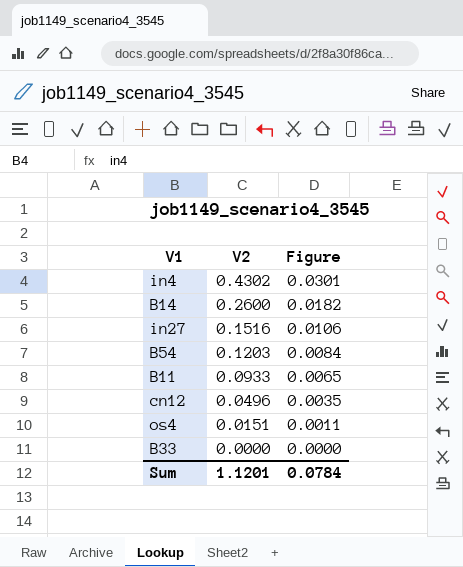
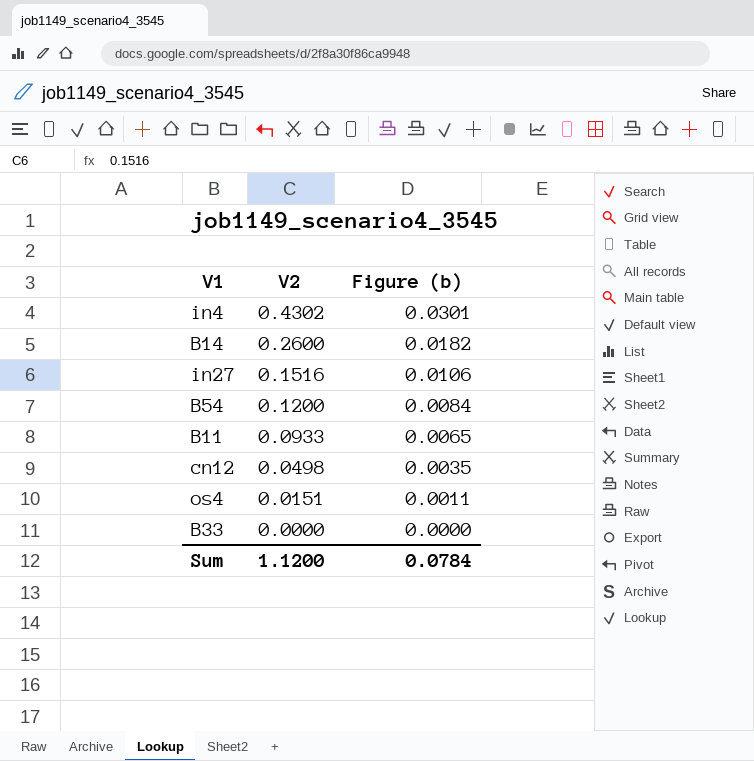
column name: Figure -> Figure (b)
B54 | V2: 0.1203 -> 0.1200
cn12 | V2: 0.0496 -> 0.0498
Sum | V2: 1.1201 -> 1.1200

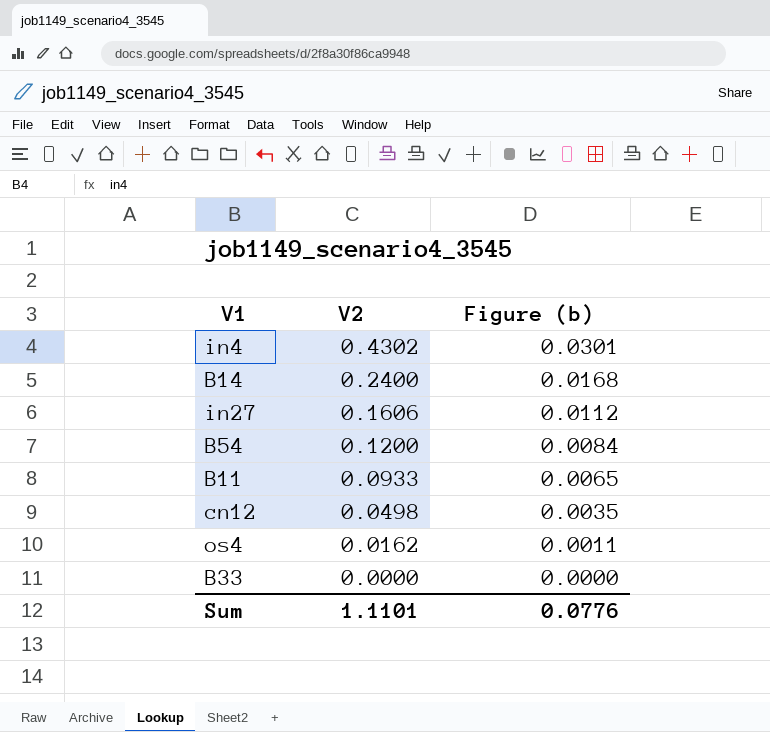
B14 | V2: 0.2600 -> 0.2400
B14 | Figure (b): 0.0182 -> 0.0168
in27 | V2: 0.1516 -> 0.1606
in27 | Figure (b): 0.0106 -> 0.0112
os4 | V2: 0.0151 -> 0.0162
Sum | V2: 1.1200 -> 1.1101
Sum | Figure (b): 0.0784 -> 0.0776

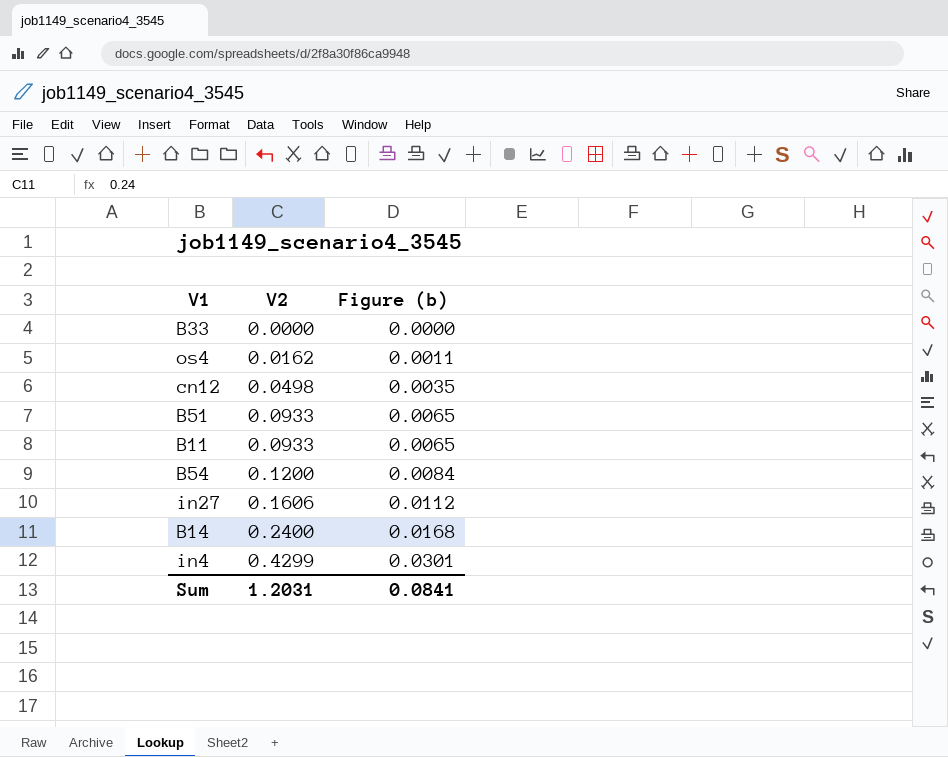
row order: V2 descending -> V2 ascending
row B51: none -> 0.0933 | 0.0065
in4 | V2: 0.4302 -> 0.4299
Sum | V2: 1.1101 -> 1.2031
Sum | Figure (b): 0.0776 -> 0.0841

